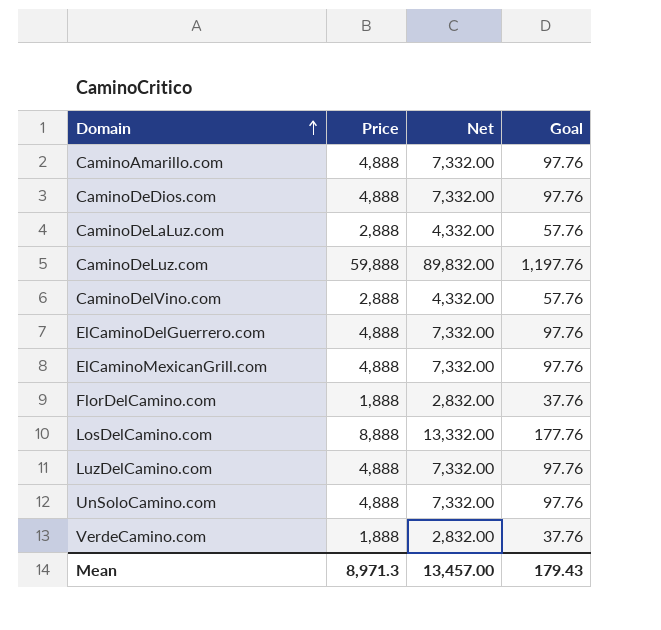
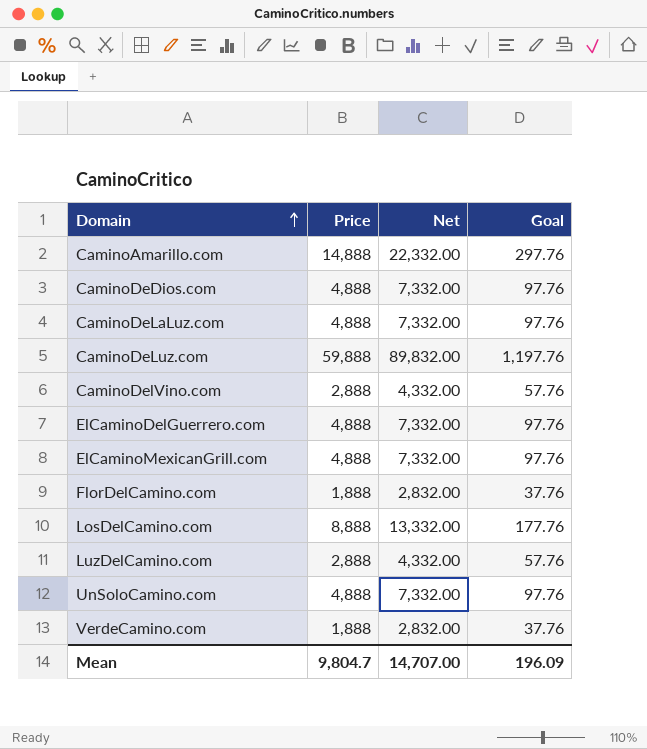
CaminoAmarillo.com | Price: 4,888 -> 14,888
CaminoAmarillo.com | Net: 7,332.00 -> 22,332.00
CaminoAmarillo.com | Goal: 97.76 -> 297.76
CaminoDeLaLuz.com | Price: 2,888 -> 4,888
CaminoDeLaLuz.com | Net: 4,332.00 -> 7,332.00
CaminoDeLaLuz.com | Goal: 57.76 -> 97.76
LuzDelCamino.com | Price: 4,888 -> 2,888
LuzDelCamino.com | Net: 7,332.00 -> 4,332.00
LuzDelCamino.com | Goal: 97.76 -> 57.76
Mean | Price: 8,971.3 -> 9,804.7
Mean | Net: 13,457.00 -> 14,707.00
Mean | Goal: 179.43 -> 196.09

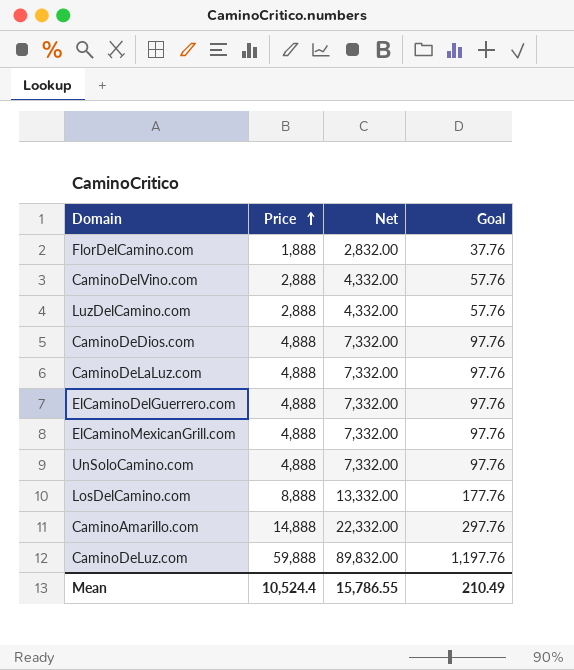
row order: Domain ascending -> Price ascending
row VerdeCamino.com: 1,888 | 2,832.00 | 37.76 -> none
Mean | Price: 9,804.7 -> 10,524.4
Mean | Net: 14,707.00 -> 15,786.55
Mean | Goal: 196.09 -> 210.49

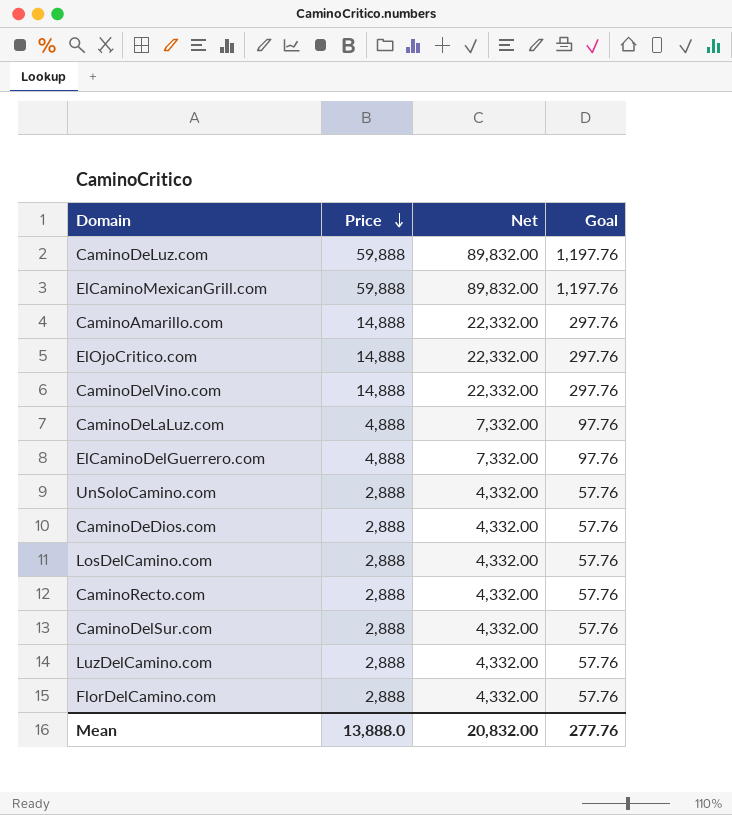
row order: Price ascending -> Price descending
ElCaminoMexicanGrill.com | Price: 4,888 -> 59,888
ElCaminoMexicanGrill.com | Net: 7,332.00 -> 89,832.00
ElCaminoMexicanGrill.com | Goal: 97.76 -> 1,197.76
row ElOjoCritico.com: none -> 14,888 | 22,332.00 | 297.76
CaminoDelVino.com | Price: 2,888 -> 14,888
CaminoDelVino.com | Net: 4,332.00 -> 22,332.00
CaminoDelVino.com | Goal: 57.76 -> 297.76
UnSoloCamino.com | Price: 4,888 -> 2,888
UnSoloCamino.com | Net: 7,332.00 -> 4,332.00
UnSoloCamino.com | Goal: 97.76 -> 57.76
CaminoDeDios.com | Price: 4,888 -> 2,888
CaminoDeDios.com | Net: 7,332.00 -> 4,332.00
CaminoDeDios.com | Goal: 97.76 -> 57.76
LosDelCamino.com | Price: 8,888 -> 2,888
LosDelCamino.com | Net: 13,332.00 -> 4,332.00
LosDelCamino.com | Goal: 177.76 -> 57.76
row CaminoRecto.com: none -> 2,888 | 4,332.00 | 57.76
row CaminoDelSur.com: none -> 2,888 | 4,332.00 | 57.76
FlorDelCamino.com | Price: 1,888 -> 2,888
FlorDelCamino.com | Net: 2,832.00 -> 4,332.00
FlorDelCamino.com | Goal: 37.76 -> 57.76
Mean | Price: 10,524.4 -> 13,888.0
Mean | Net: 15,786.55 -> 20,832.00
Mean | Goal: 210.49 -> 277.76

